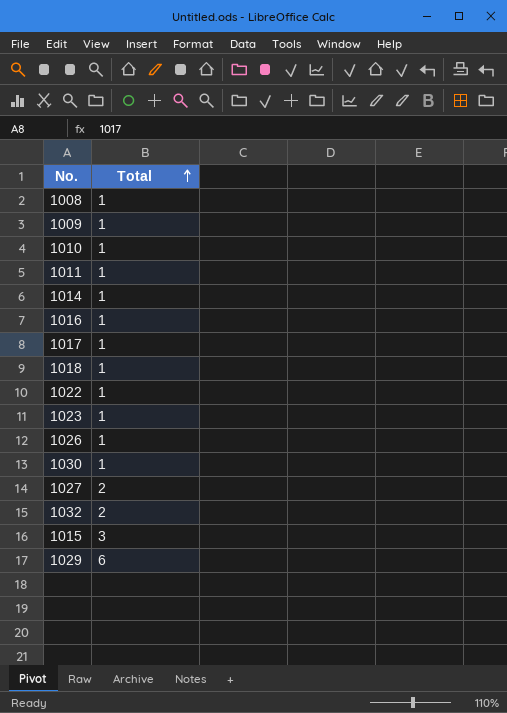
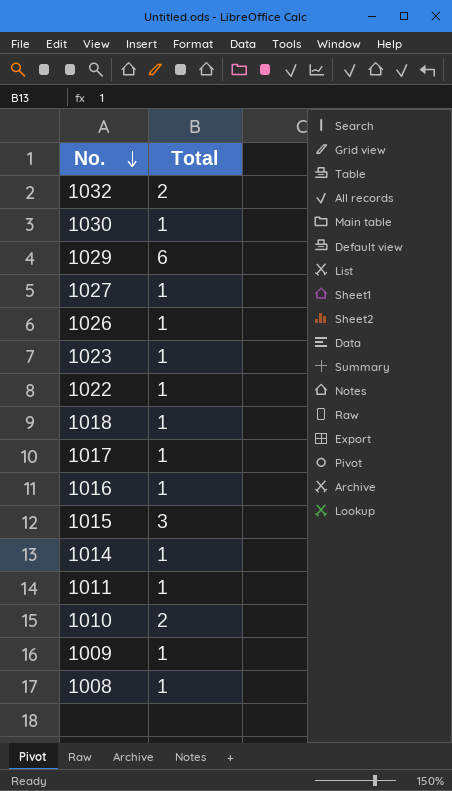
row order: Total ascending -> No. descending
1027 | Total: 2 -> 1
1010 | Total: 1 -> 2

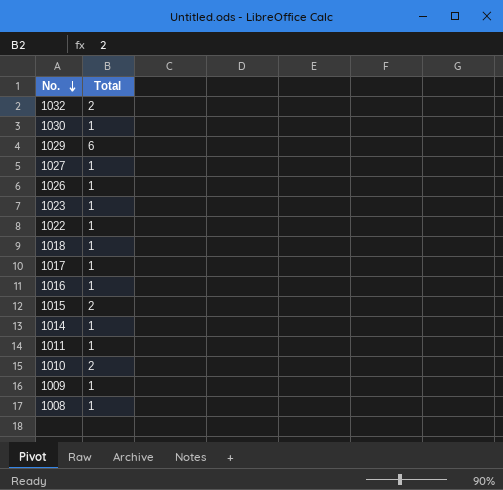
1015 | Total: 3 -> 2

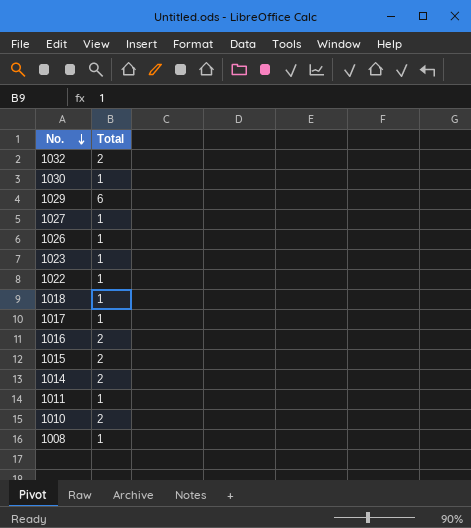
row 1009: 1 -> none
1016 | Total: 1 -> 2
1014 | Total: 1 -> 2

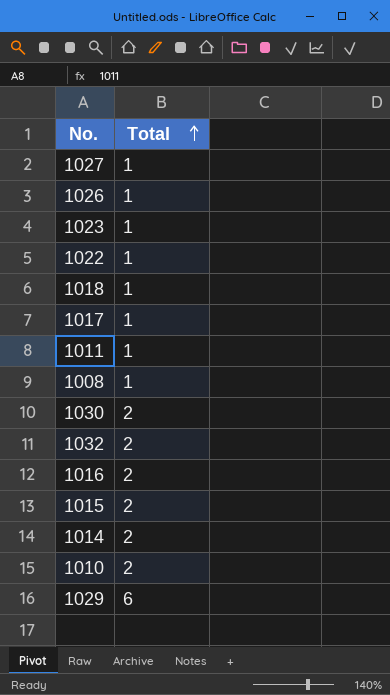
row order: No. descending -> Total ascending
1030 | Total: 1 -> 2

